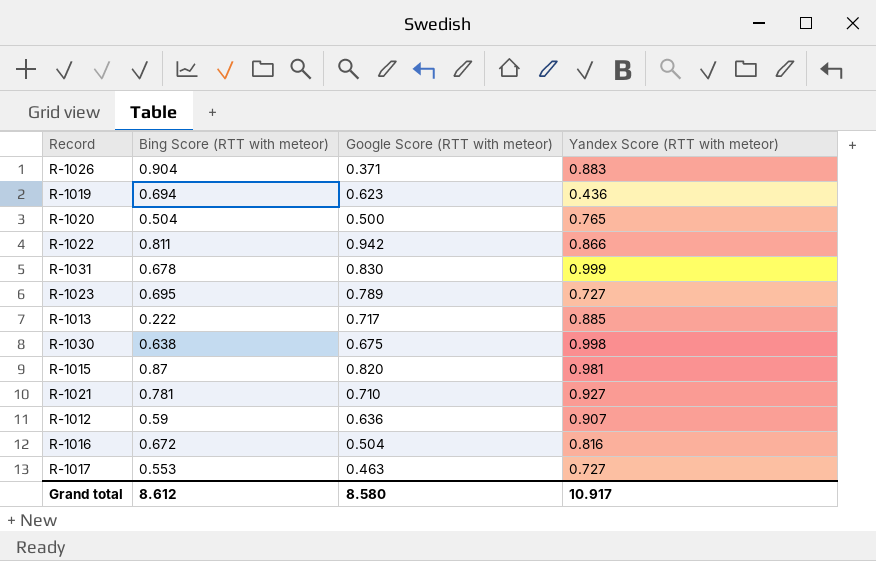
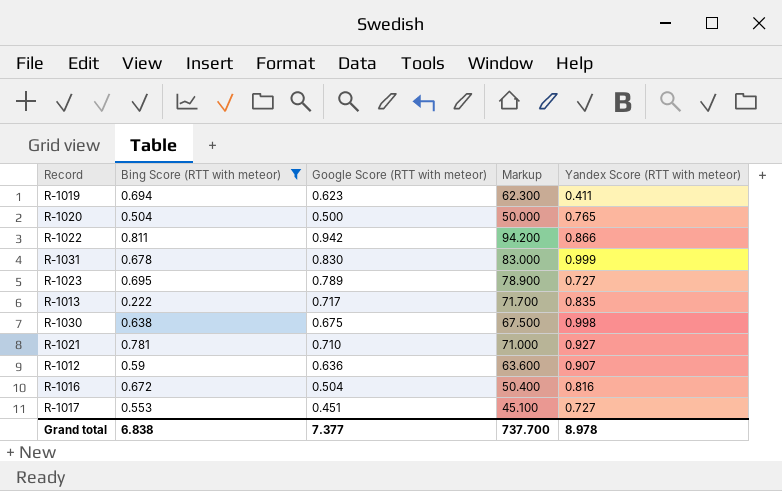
filter: none -> Bing Score (RTT with meteor) <= 0.811
column Markup | formula: none -> [Google Score (RTT with meteor)] * 100
R-1019 | Yandex Score (RTT with meteor): 0.436 -> 0.411
R-1013 | Yandex Score (RTT with meteor): 0.885 -> 0.835
R-1017 | Google Score (RTT with meteor): 0.463 -> 0.451
Grand total | Bing Score (RTT with meteor): 8.612 -> 6.838
Grand total | Google Score (RTT with meteor): 8.580 -> 7.377
Grand total | Yandex Score (RTT with meteor): 10.917 -> 8.978

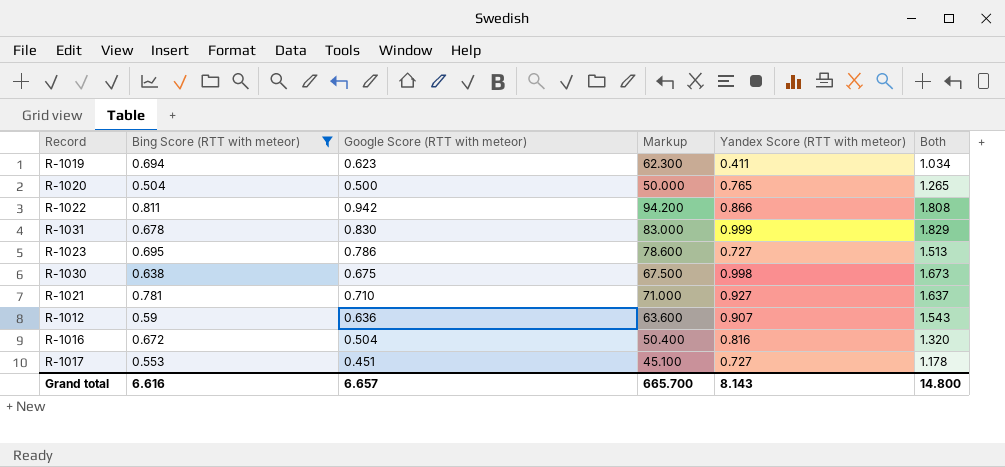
column Both | formula: none -> [Google Score (RTT with meteor)] + [Yandex Score (RTT with meteor)]
row R-1013: 0.222 | 0.717 | 71.700 | 0.835 -> none
R-1023 | Google Score (RTT with meteor): 0.789 -> 0.786
R-1023 | Markup: 78.900 -> 78.600
Grand total | Bing Score (RTT with meteor): 6.838 -> 6.616
Grand total | Google Score (RTT with meteor): 7.377 -> 6.657
Grand total | Markup: 737.700 -> 665.700
Grand total | Yandex Score (RTT with meteor): 8.978 -> 8.143

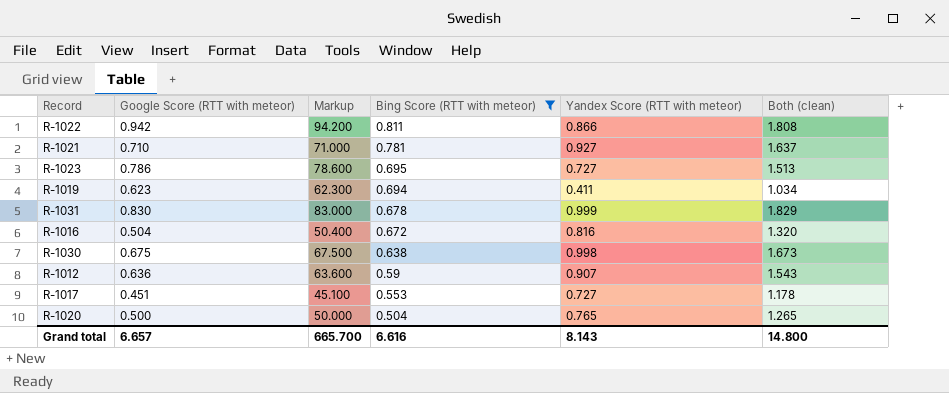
row order: none -> Bing Score (RTT with meteor) descending
column Bing Score (RTT with meteor) | position: 2 -> 4
column name: Both -> Both (clean)

